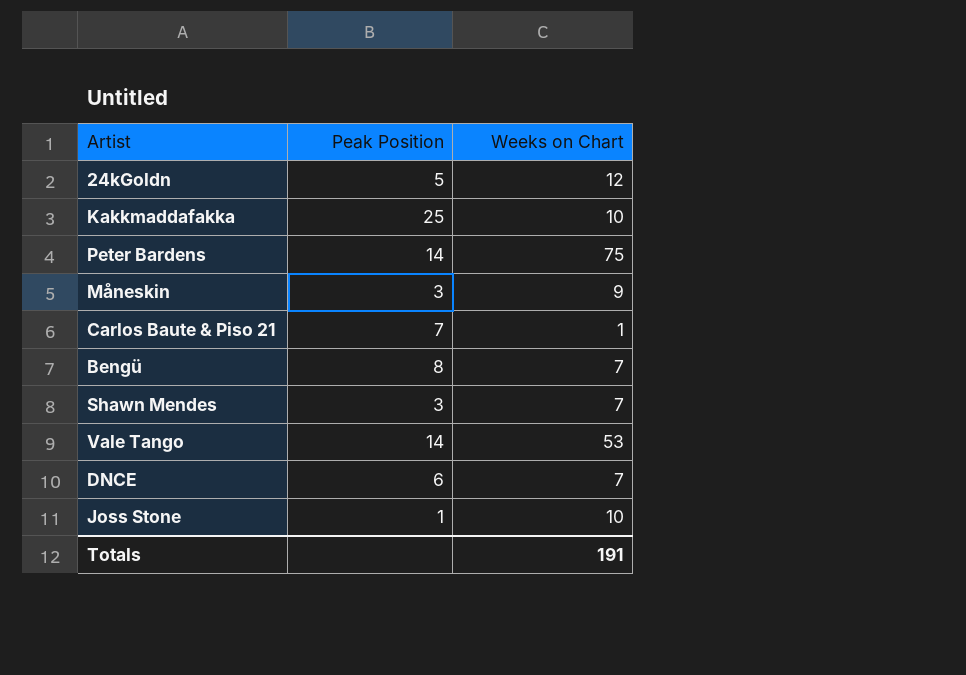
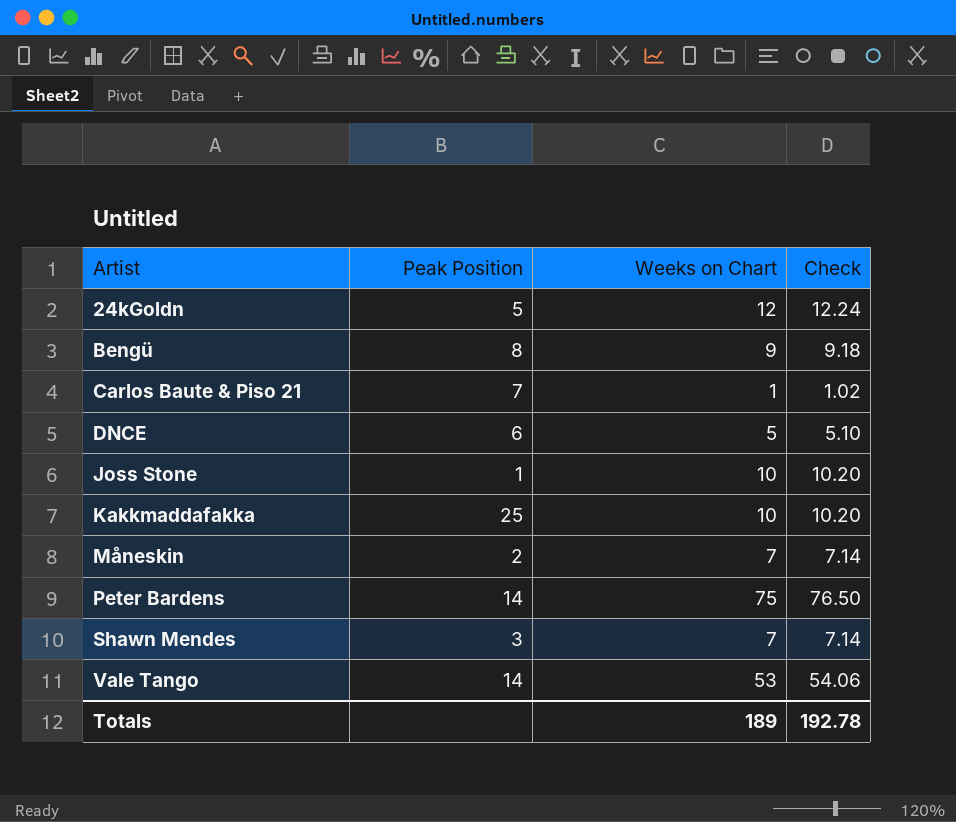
row order: none -> Artist ascending
column Check | formula: none -> [Weeks on Chart] * 1.02
Bengü | Weeks on Chart: 7 -> 9
DNCE | Weeks on Chart: 7 -> 5
Måneskin | Peak Position: 3 -> 2
Måneskin | Weeks on Chart: 9 -> 7
Totals | Weeks on Chart: 191 -> 189

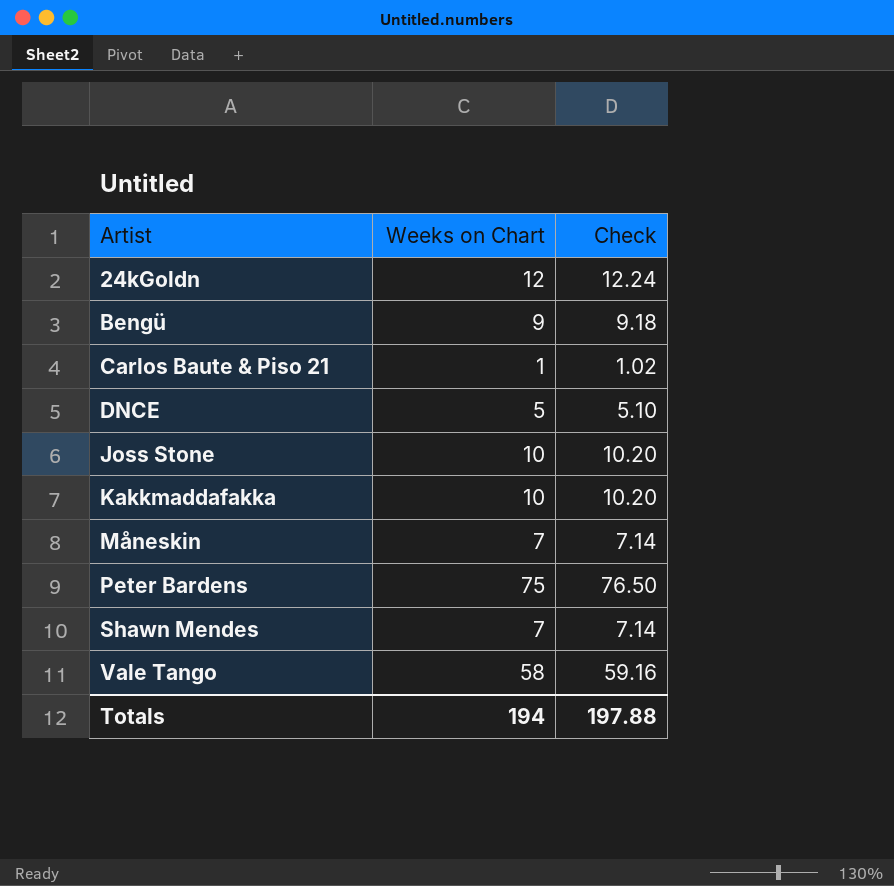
column Peak Position | position: 2 -> none
Vale Tango | Weeks on Chart: 53 -> 58
Vale Tango | Check: 54.06 -> 59.16
Totals | Weeks on Chart: 189 -> 194
Totals | Check: 192.78 -> 197.88

